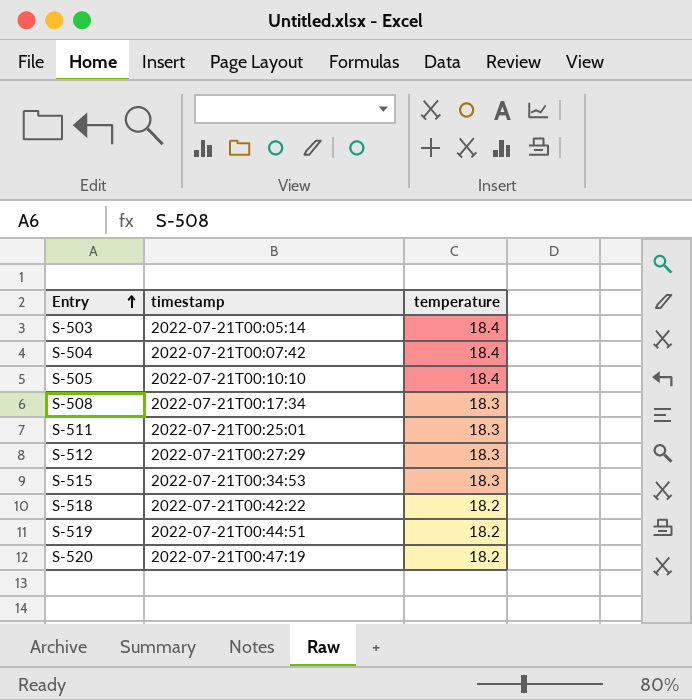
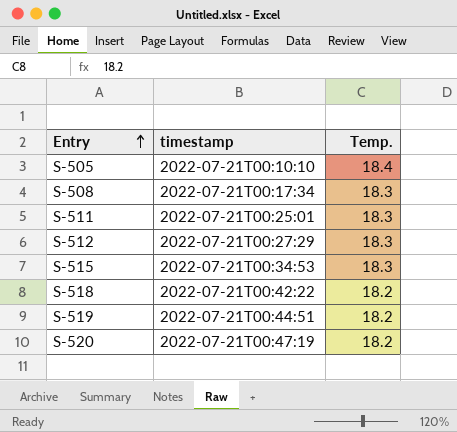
column name: temperature -> Temp.
row S-503: 2022-07-21T00:05:14 | 18.4 -> none
row S-504: 2022-07-21T00:07:42 | 18.4 -> none

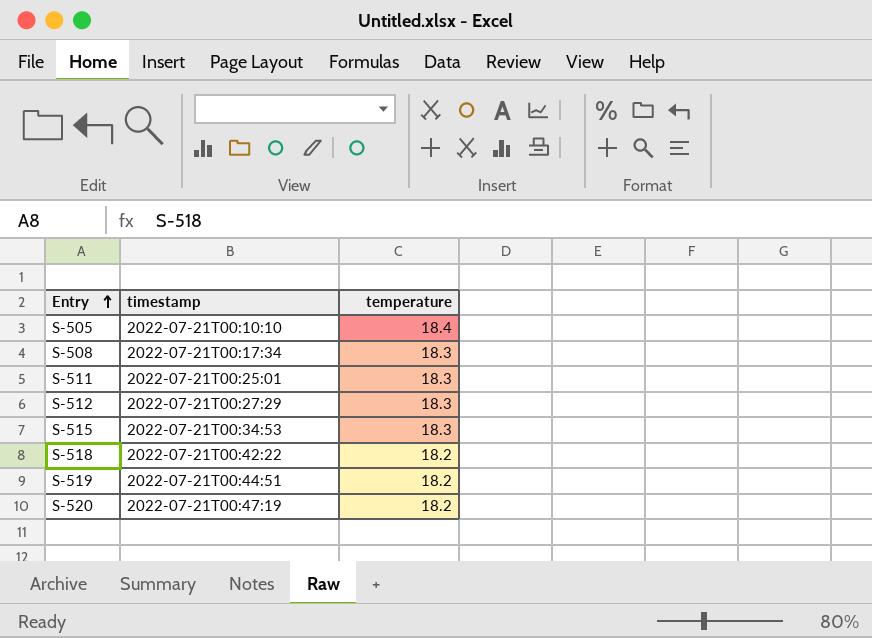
column name: Temp. -> temperature

